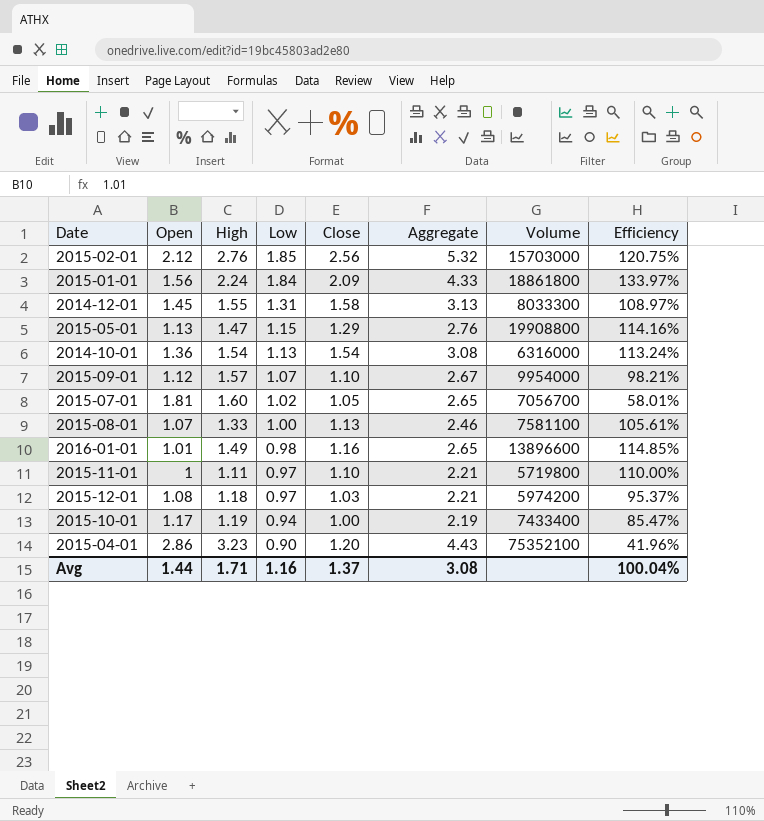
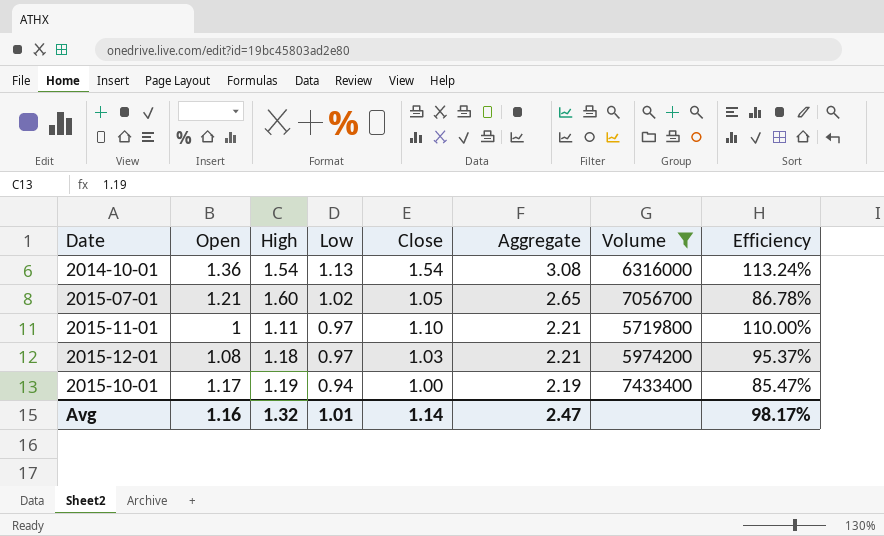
filter: none -> Volume <= 7433400
2015-07-01 | Open: 1.81 -> 1.21
2015-07-01 | Efficiency: 58.01% -> 86.78%
Avg | Open: 1.44 -> 1.16
Avg | High: 1.71 -> 1.32
Avg | Low: 1.16 -> 1.01
Avg | Close: 1.37 -> 1.14
Avg | Aggregate: 3.08 -> 2.47
Avg | Efficiency: 100.04% -> 98.17%

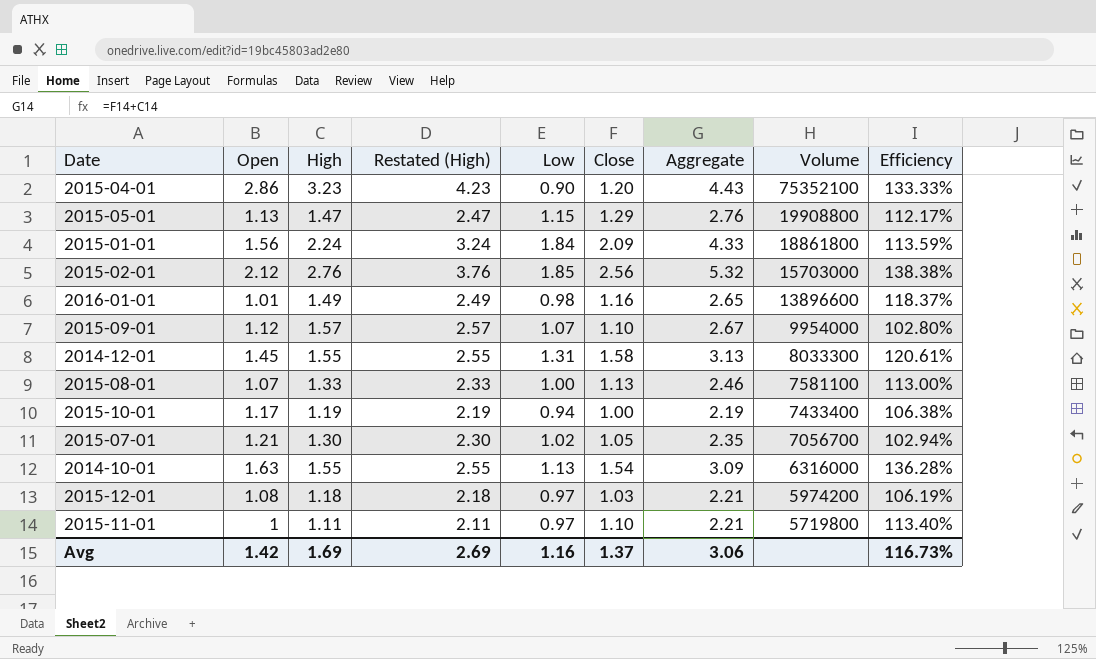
filter: Volume <= 7433400 -> none
row order: Low descending -> Volume descending
column Restated (High) | formula: none -> [High] + 1
column Efficiency | formula: [Close] / [Open] -> [Close] / [Low]
2015-07-01 | High: 1.60 -> 1.30
2015-07-01 | Aggregate: 2.65 -> 2.35
2014-10-01 | Open: 1.36 -> 1.63
2014-10-01 | High: 1.54 -> 1.55
2014-10-01 | Aggregate: 3.08 -> 3.09
Avg | Open: 1.16 -> 1.42
Avg | High: 1.32 -> 1.69
Avg | Low: 1.01 -> 1.16
Avg | Close: 1.14 -> 1.37
Avg | Aggregate: 2.47 -> 3.06
Avg | Efficiency: 98.17% -> 116.73%

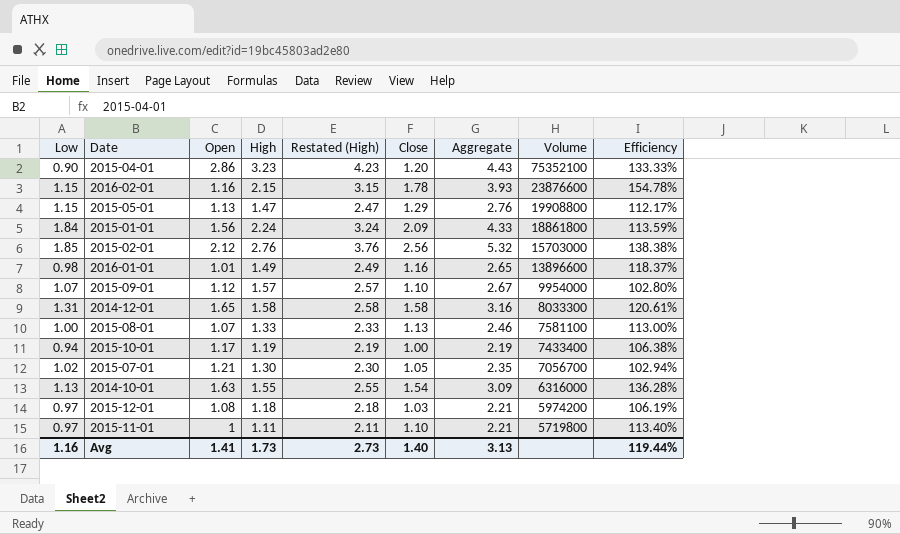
column Low | position: 5 -> 1
row 2016-02-01: none -> 1.15 | 1.16 | 2.15 | 3.15 | 1.78 | 3.93 | 23876600 | 154.78%
2014-12-01 | Open: 1.45 -> 1.65
2014-12-01 | High: 1.55 -> 1.58
2014-12-01 | Restated (High): 2.55 -> 2.58
2014-12-01 | Aggregate: 3.13 -> 3.16
Avg | Open: 1.42 -> 1.41
Avg | High: 1.69 -> 1.73
Avg | Restated (High): 2.69 -> 2.73
Avg | Close: 1.37 -> 1.40
Avg | Aggregate: 3.06 -> 3.13
Avg | Efficiency: 116.73% -> 119.44%

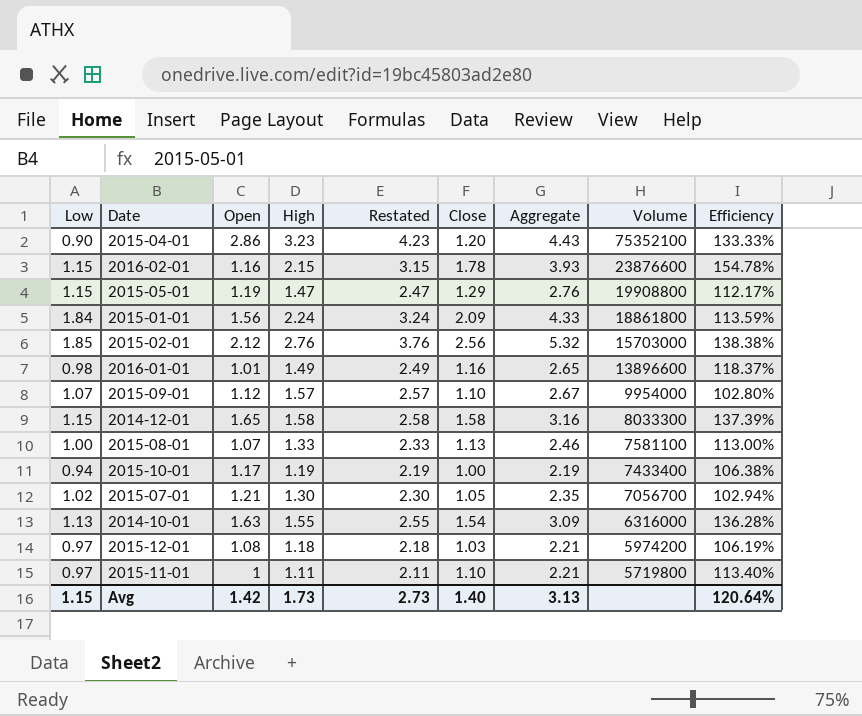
column name: Restated (High) -> Restated
2015-05-01 | Open: 1.13 -> 1.19
2014-12-01 | Low: 1.31 -> 1.15
2014-12-01 | Efficiency: 120.61% -> 137.39%
Avg | Low: 1.16 -> 1.15
Avg | Open: 1.41 -> 1.42
Avg | Efficiency: 119.44% -> 120.64%

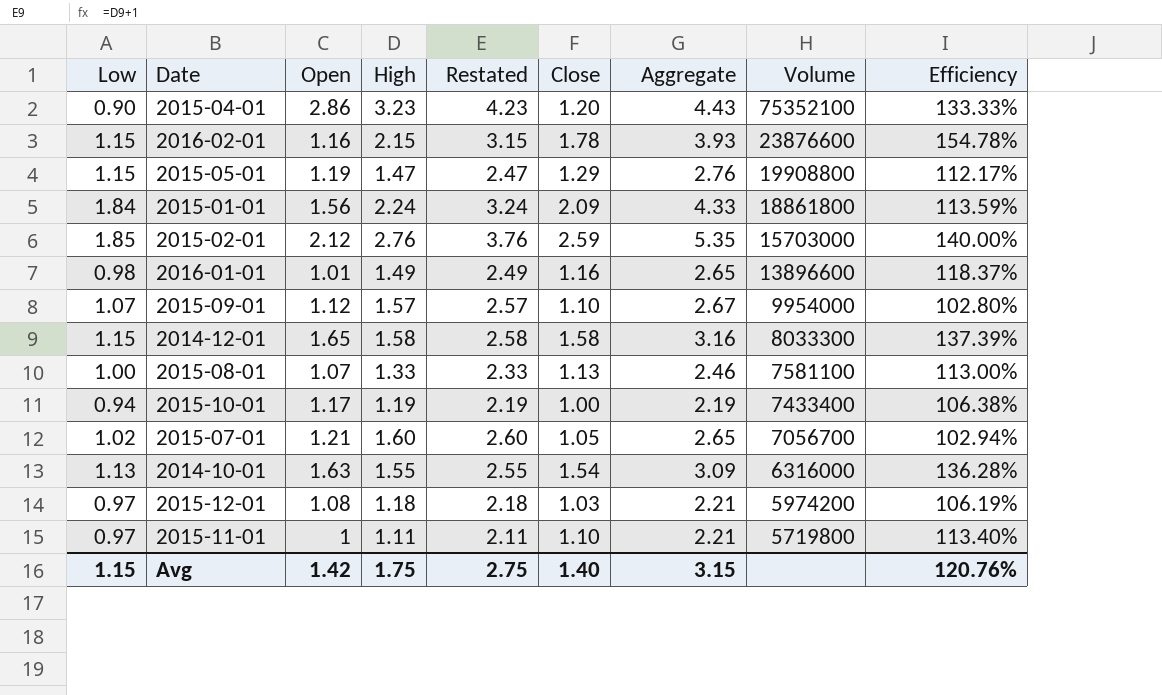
2015-02-01 | Close: 2.56 -> 2.59
2015-02-01 | Aggregate: 5.32 -> 5.35
2015-02-01 | Efficiency: 138.38% -> 140.00%
2015-07-01 | High: 1.30 -> 1.60
2015-07-01 | Restated: 2.30 -> 2.60
2015-07-01 | Aggregate: 2.35 -> 2.65
Avg | High: 1.73 -> 1.75
Avg | Restated: 2.73 -> 2.75
Avg | Aggregate: 3.13 -> 3.15
Avg | Efficiency: 120.64% -> 120.76%

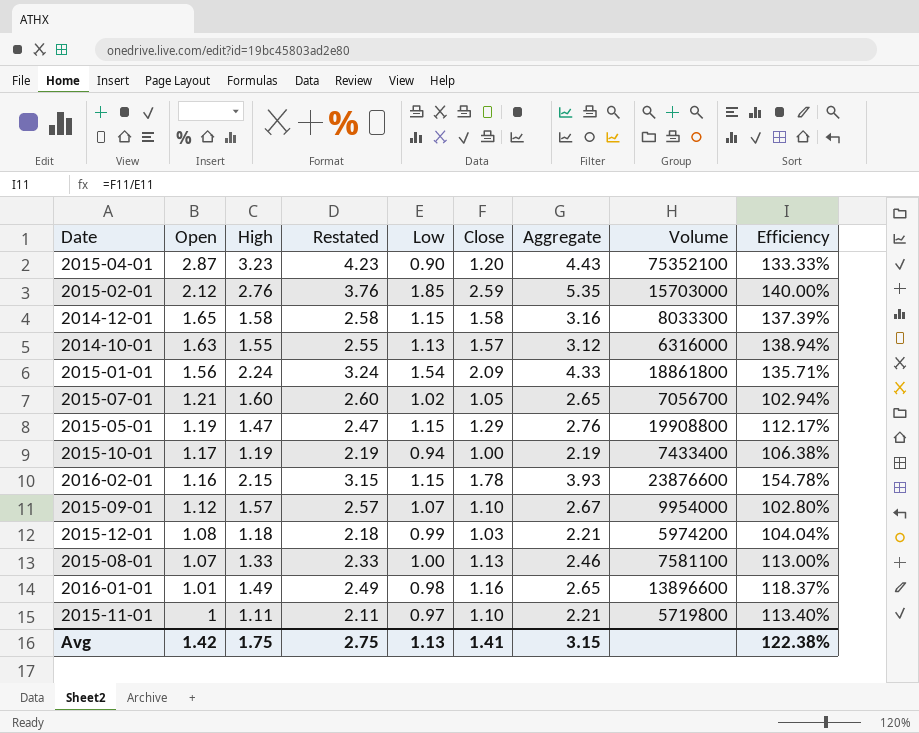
row order: Volume descending -> Open descending
column Low | position: 1 -> 5
2015-04-01 | Open: 2.86 -> 2.87
2014-10-01 | Close: 1.54 -> 1.57
2014-10-01 | Aggregate: 3.09 -> 3.12
2014-10-01 | Efficiency: 136.28% -> 138.94%
2015-01-01 | Low: 1.84 -> 1.54
2015-01-01 | Efficiency: 113.59% -> 135.71%
2015-12-01 | Low: 0.97 -> 0.99
2015-12-01 | Efficiency: 106.19% -> 104.04%
Avg | Low: 1.15 -> 1.13
Avg | Close: 1.40 -> 1.41
Avg | Efficiency: 120.76% -> 122.38%

